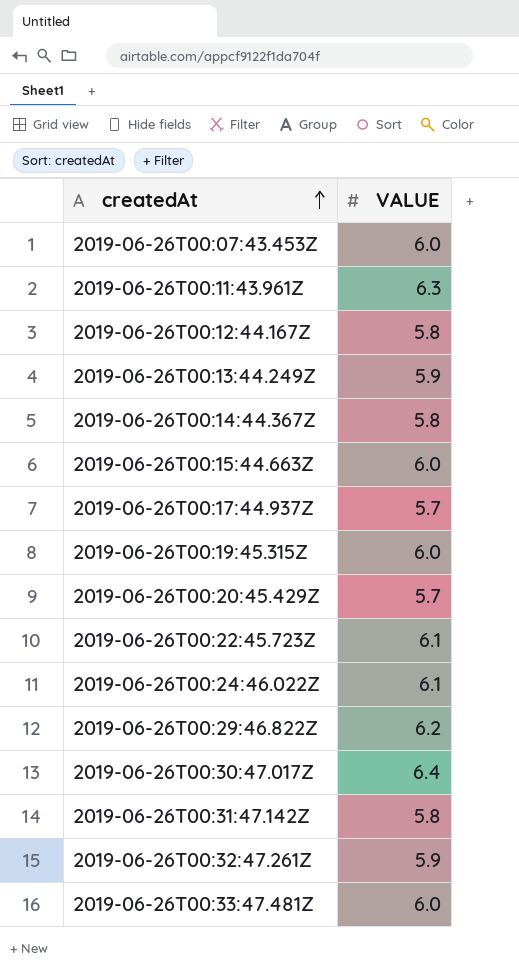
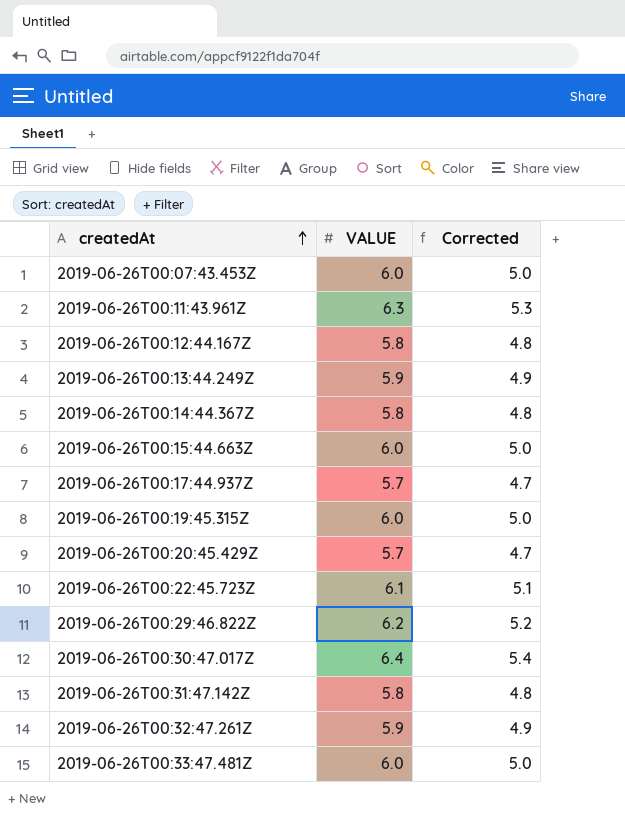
column Corrected | formula: none -> [VALUE] - 1
row 2019-06-26T00:24:46.022Z: 6.1 -> none

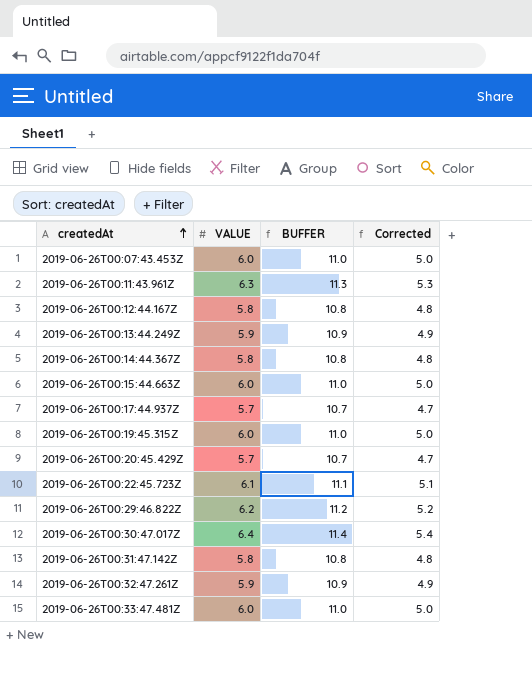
column BUFFER | formula: none -> [VALUE] + 5

